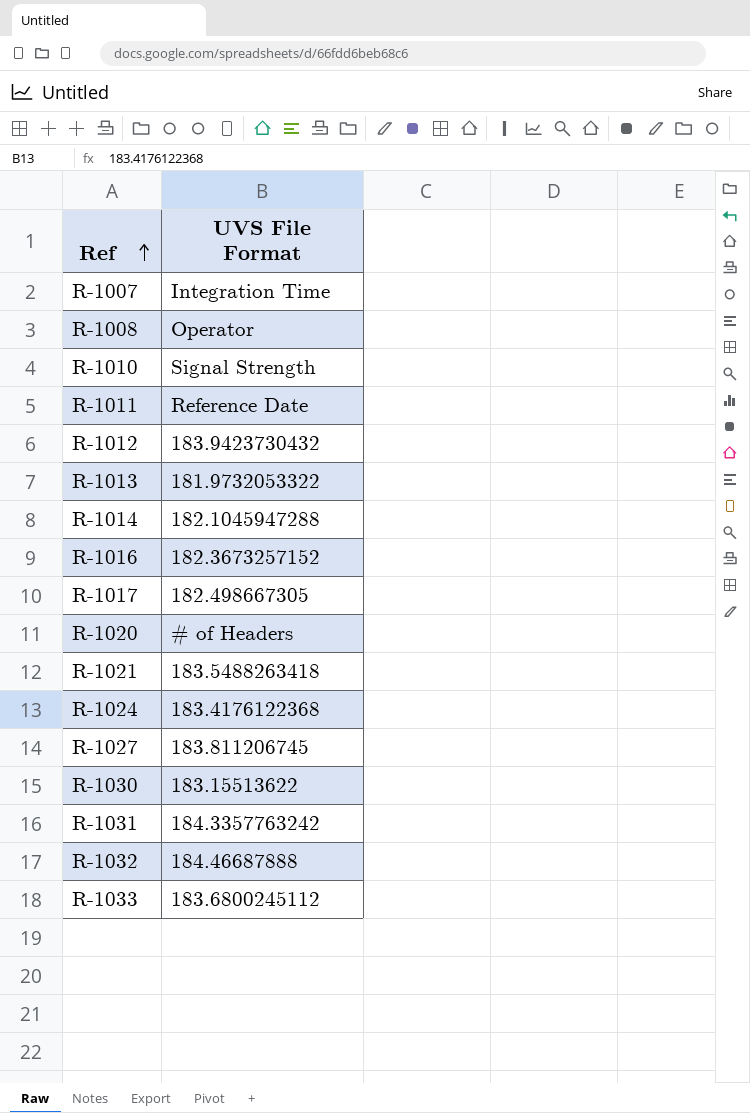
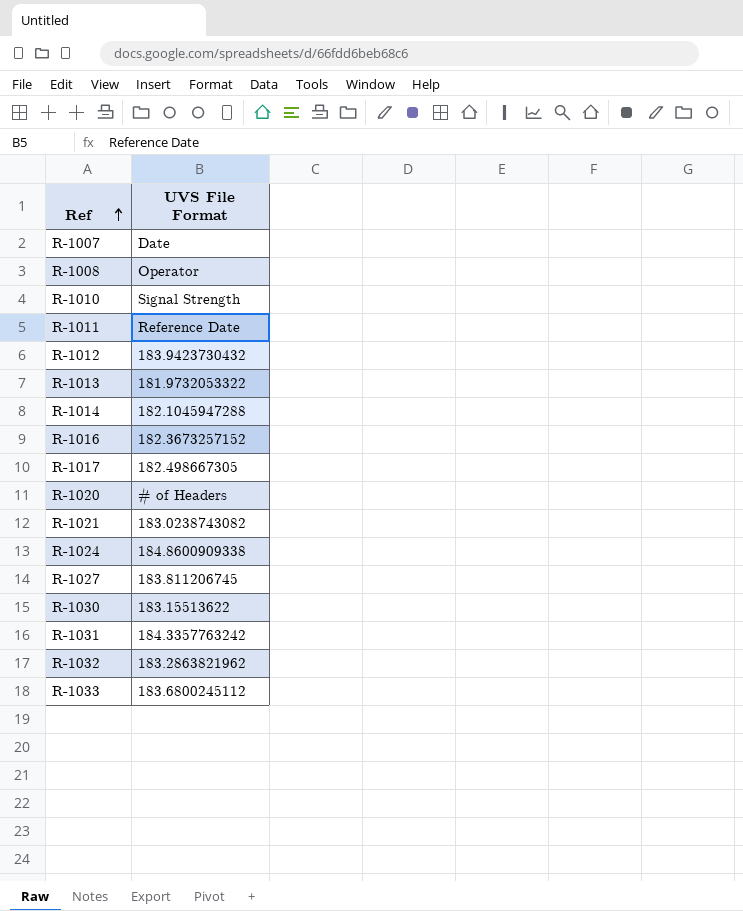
R-1007 | UVS File Format: Integration Time -> Date
R-1021 | UVS File Format: 183.5488263418 -> 183.0238743082
R-1024 | UVS File Format: 183.4176122368 -> 184.8600909338
R-1032 | UVS File Format: 184.46687888 -> 183.2863821962

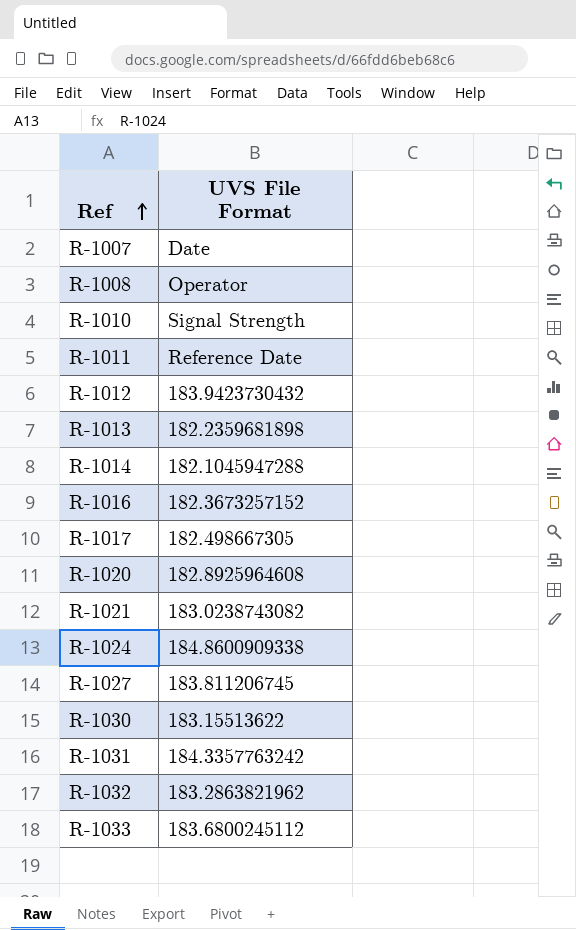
R-1013 | UVS File Format: 181.9732053322 -> 182.2359681898
R-1020 | UVS File Format: # of Headers -> 182.8925964608

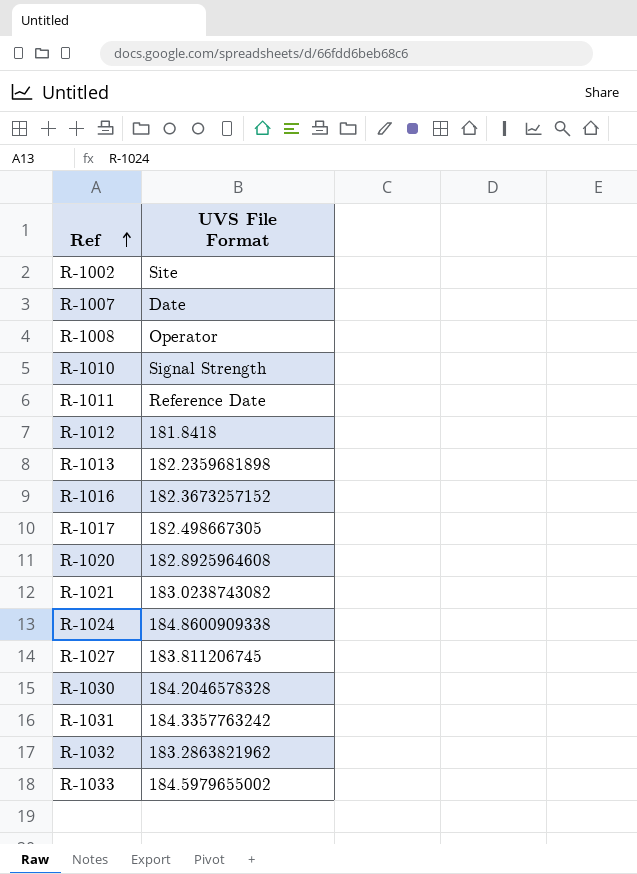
row R-1014: 182.1045947288 -> none
row R-1002: none -> Site
R-1012 | UVS File Format: 183.9423730432 -> 181.8418
R-1030 | UVS File Format: 183.15513622 -> 184.2046578328
R-1033 | UVS File Format: 183.6800245112 -> 184.5979655002

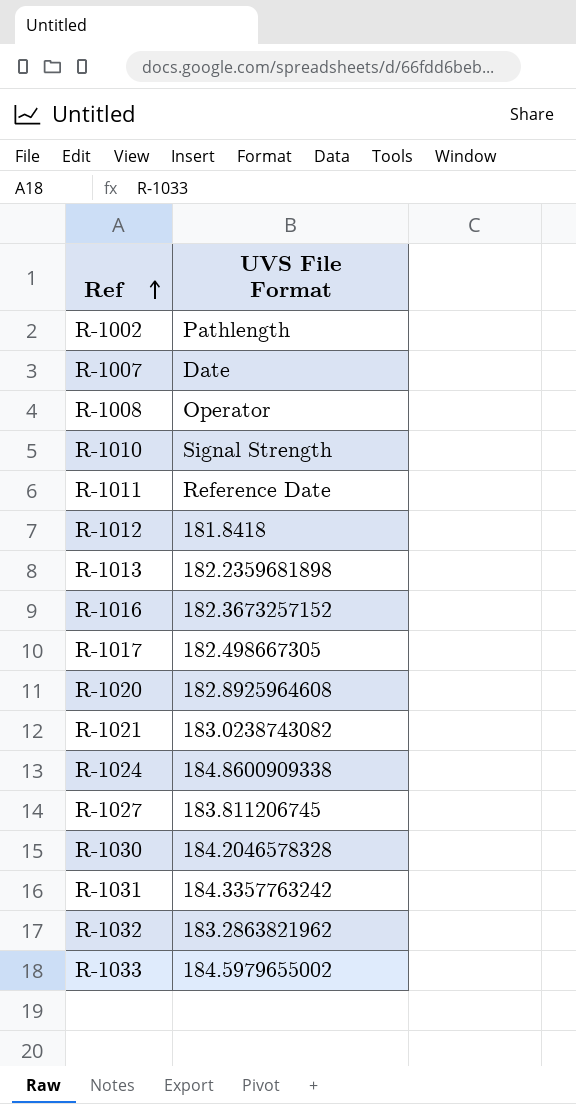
R-1002 | UVS File Format: Site -> Pathlength

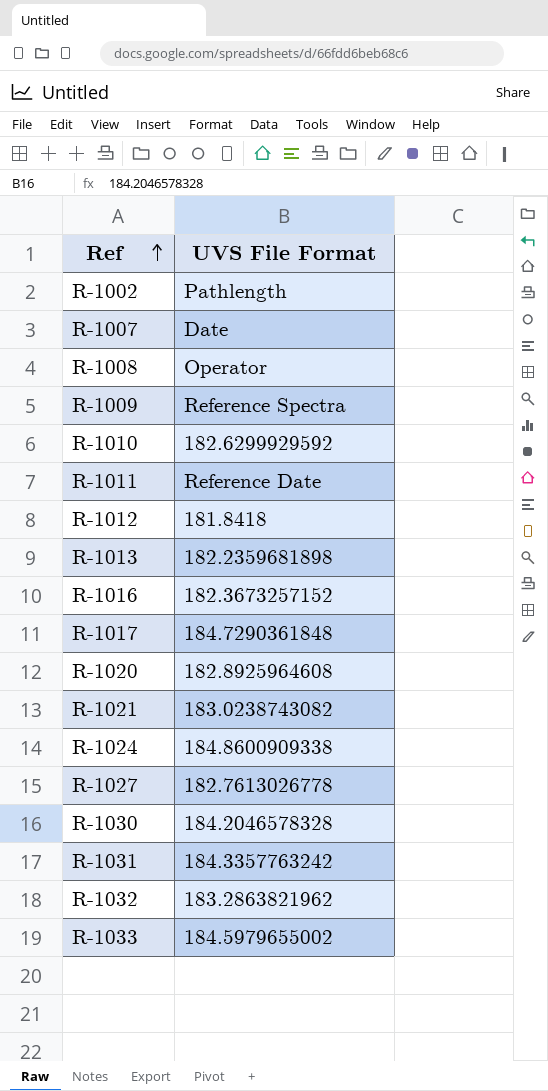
row R-1009: none -> Reference Spectra
R-1010 | UVS File Format: Signal Strength -> 182.6299929592
R-1017 | UVS File Format: 182.498667305 -> 184.7290361848
R-1027 | UVS File Format: 183.811206745 -> 182.7613026778

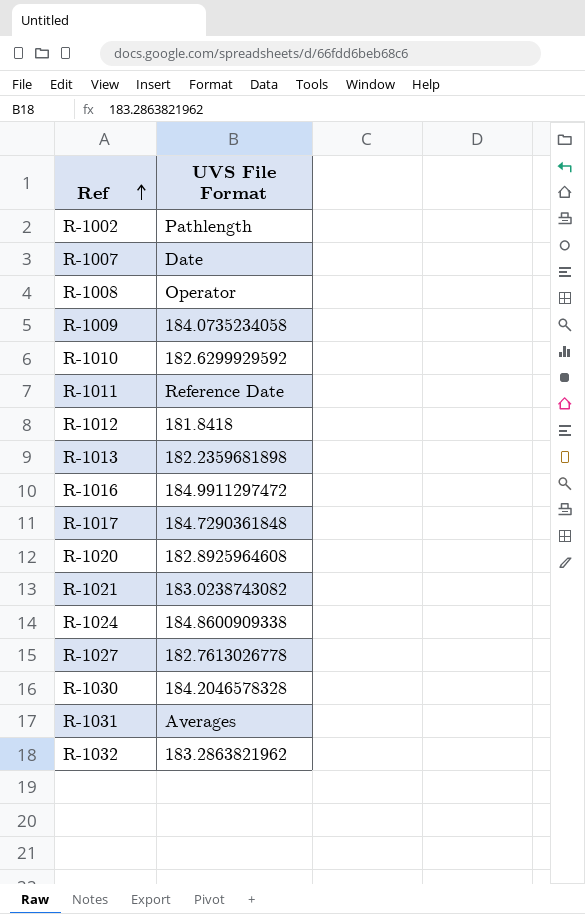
row R-1033: 184.5979655002 -> none
R-1009 | UVS File Format: Reference Spectra -> 184.0735234058
R-1016 | UVS File Format: 182.3673257152 -> 184.9911297472
R-1031 | UVS File Format: 184.3357763242 -> Averages

